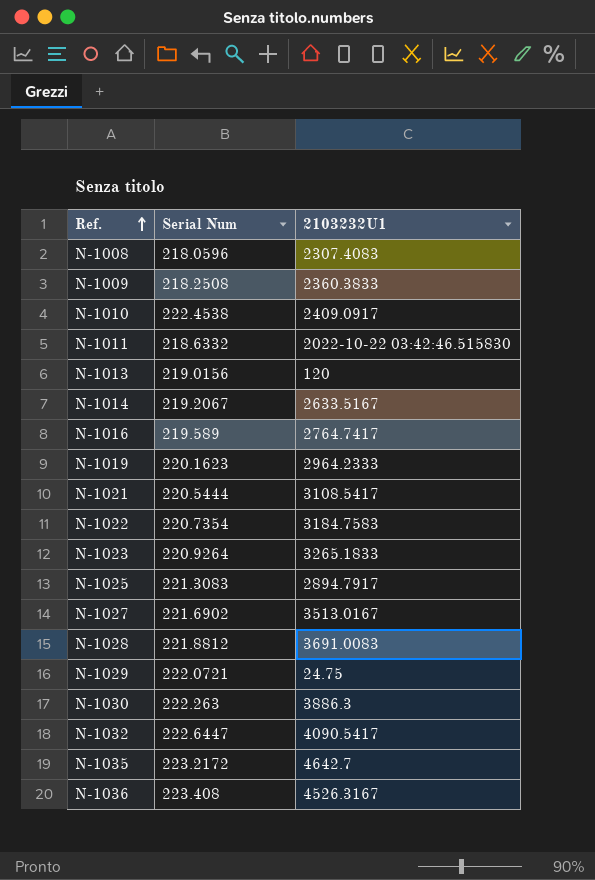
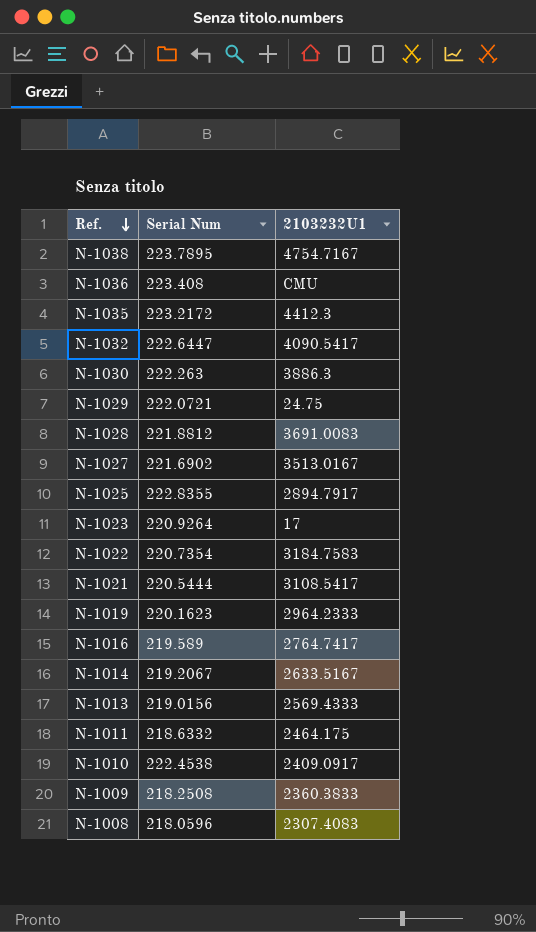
row order: Ref. ascending -> Ref. descending
row N-1038: none -> 223.7895 | 4754.7167
N-1036 | 2103232U1: 4526.3167 -> CMU
N-1035 | 2103232U1: 4642.7 -> 4412.3
N-1025 | Serial Num: 221.3083 -> 222.8355
N-1023 | 2103232U1: 3265.1833 -> 17
N-1013 | 2103232U1: 120 -> 2569.4333
N-1011 | 2103232U1: 2022-10-22 03:42:46.515830 -> 2464.175

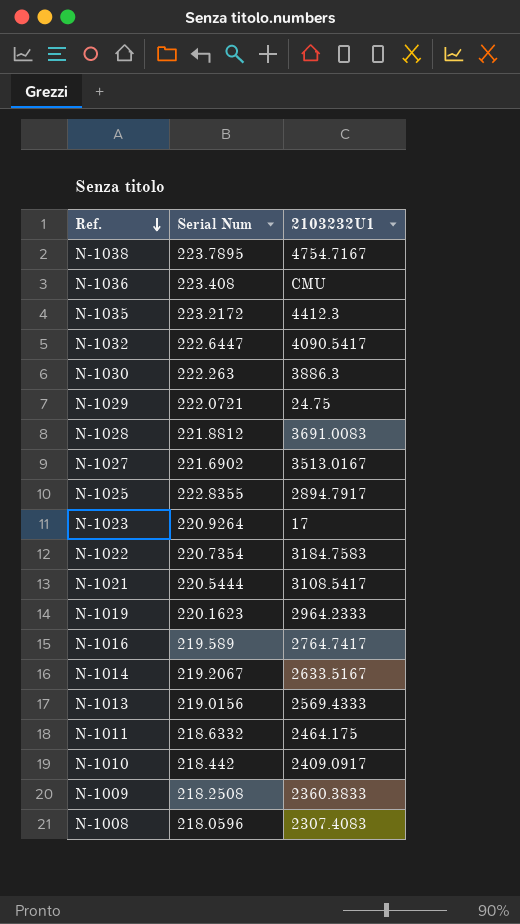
N-1010 | Serial Num: 222.4538 -> 218.442

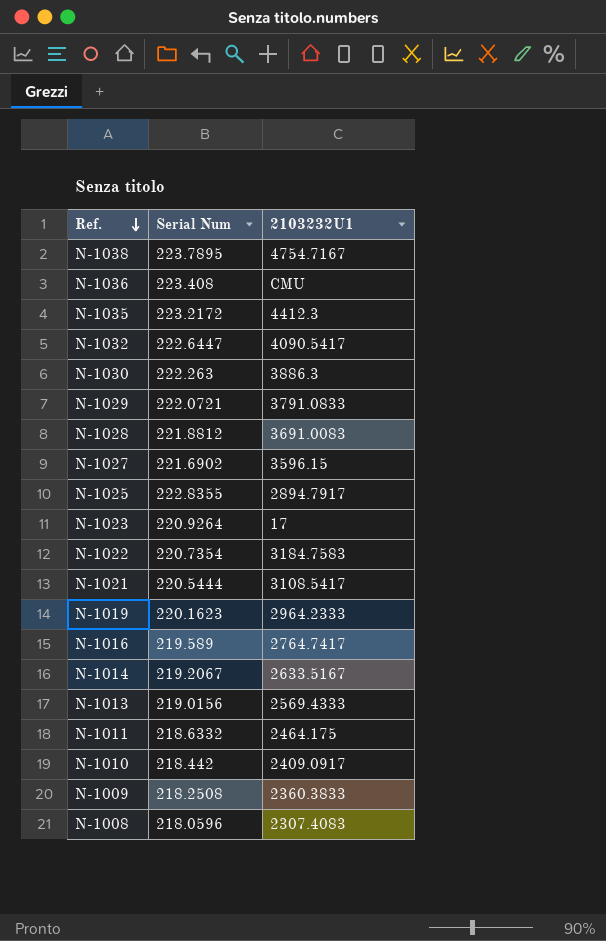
N-1029 | 2103232U1: 24.75 -> 3791.0833
N-1027 | 2103232U1: 3513.0167 -> 3596.15

